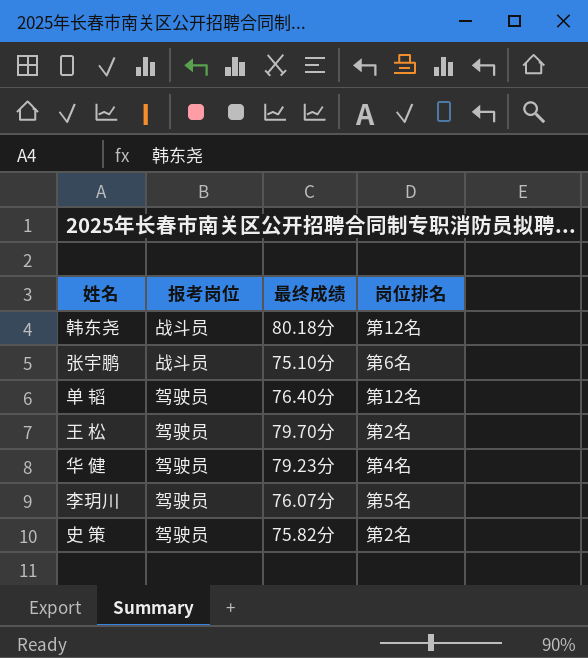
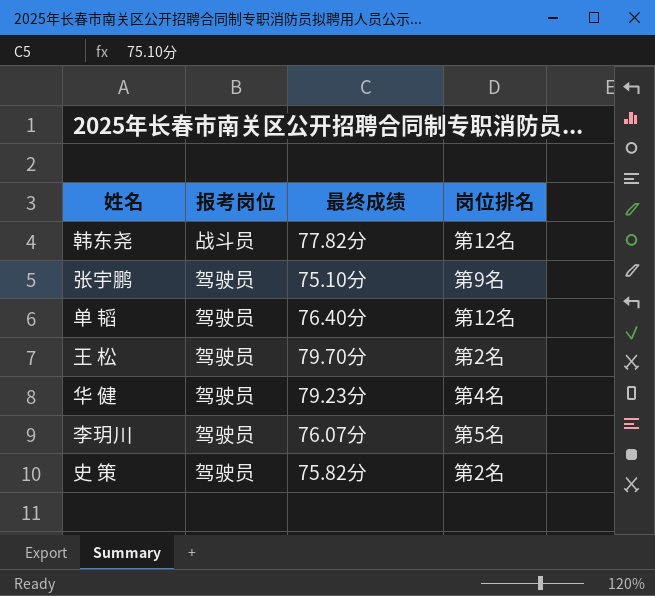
韩东尧 | 最终成绩: 80.18分 -> 77.82分
张宇鹏 | 报考岗位: 战斗员 -> 驾驶员
张宇鹏 | 岗位排名: 第6名 -> 第9名

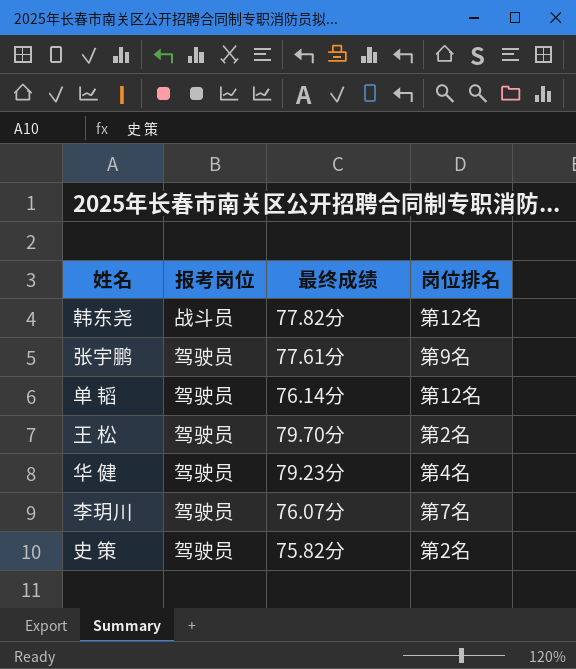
张宇鹏 | 最终成绩: 75.10分 -> 77.61分
单 韬 | 最终成绩: 76.40分 -> 76.14分
李玥川 | 岗位排名: 第5名 -> 第7名

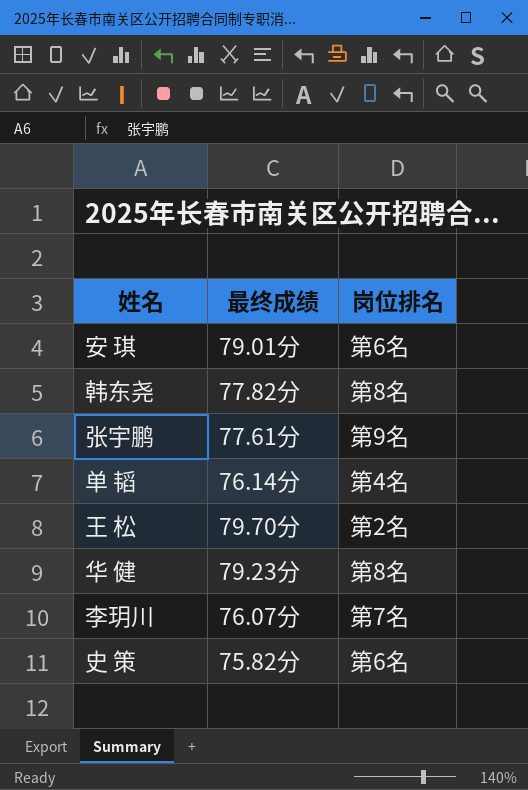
column 报考岗位 | position: 2 -> none
row 安 琪: none -> 79.01分 | 第6名
韩东尧 | 岗位排名: 第12名 -> 第8名
单 韬 | 岗位排名: 第12名 -> 第4名
华 健 | 岗位排名: 第4名 -> 第8名
史 策 | 岗位排名: 第2名 -> 第6名

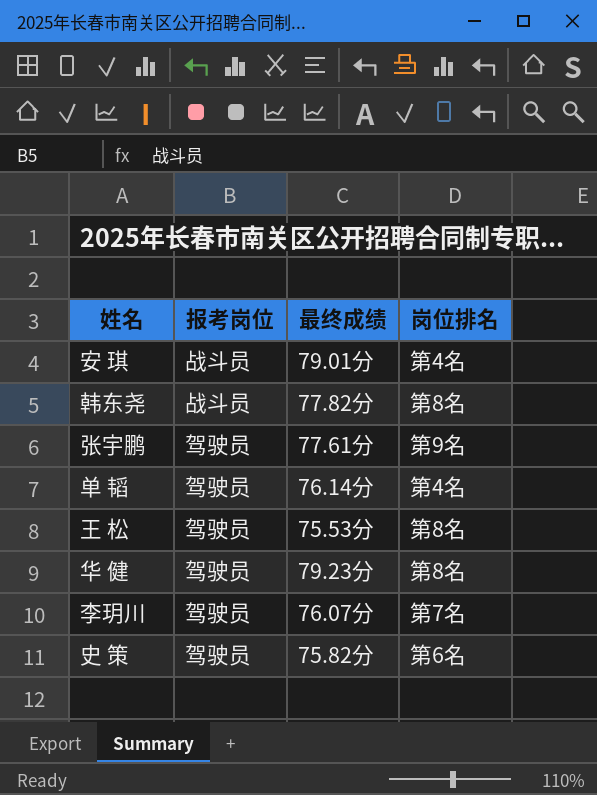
column 报考岗位 | position: none -> 2
安 琪 | 岗位排名: 第6名 -> 第4名
王 松 | 最终成绩: 79.70分 -> 75.53分
王 松 | 岗位排名: 第2名 -> 第8名

